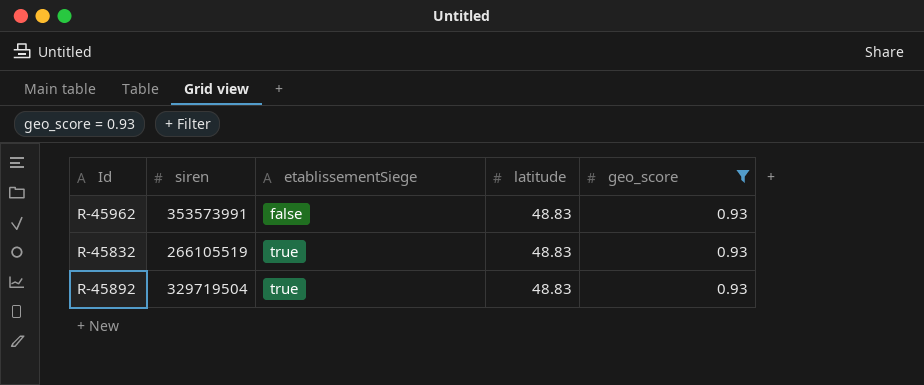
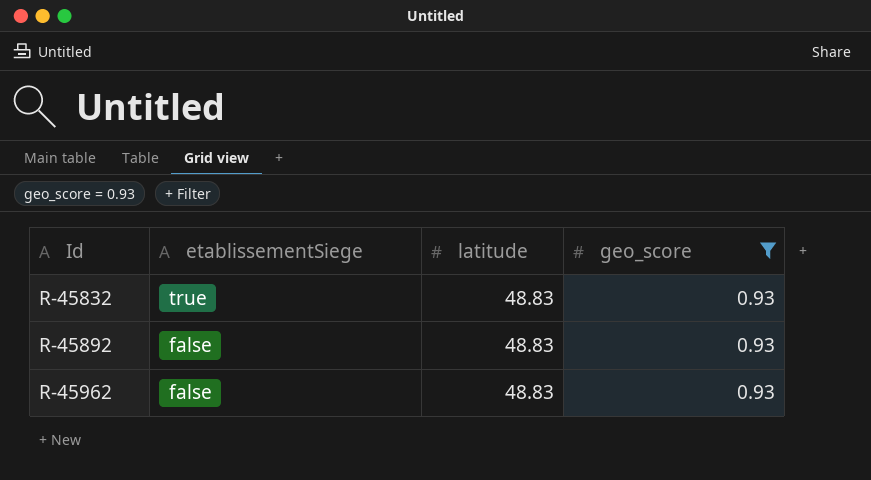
row order: etablissementSiege ascending -> Id ascending
column siren | position: 2 -> none
R-45892 | etablissementSiege: true -> false

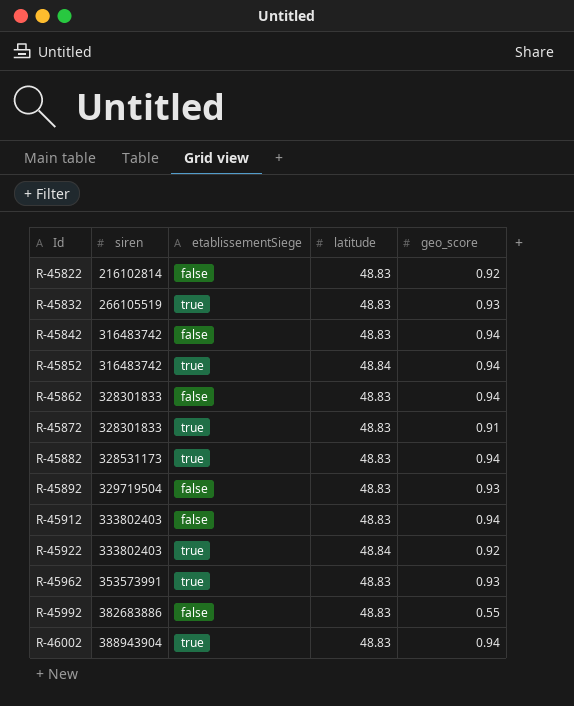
filter: geo_score = 0.93 -> none
column siren | position: none -> 2
R-45962 | etablissementSiege: false -> true

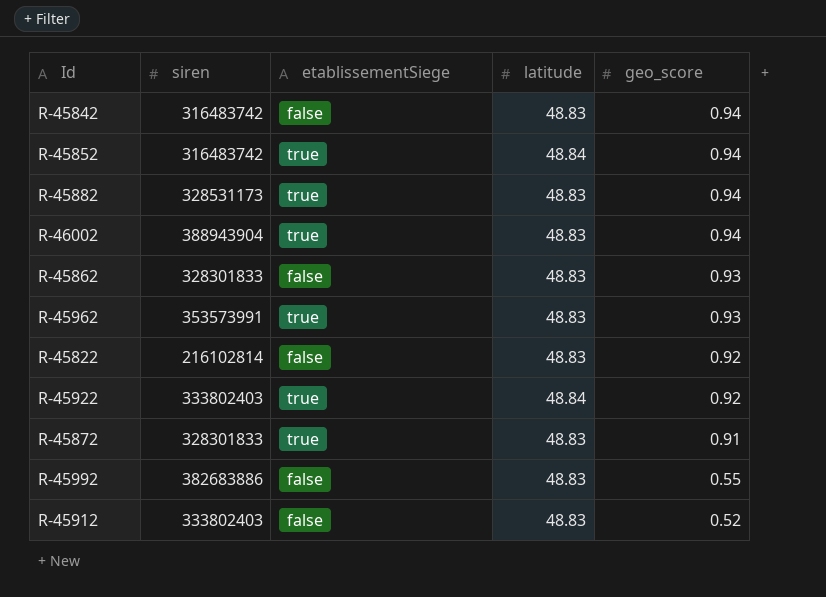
row order: Id ascending -> geo_score descending
row R-45832: 266105519 | true | 48.83 | 0.93 -> none
row R-45892: 329719504 | false | 48.83 | 0.93 -> none
R-45862 | geo_score: 0.94 -> 0.93
R-45912 | geo_score: 0.94 -> 0.52

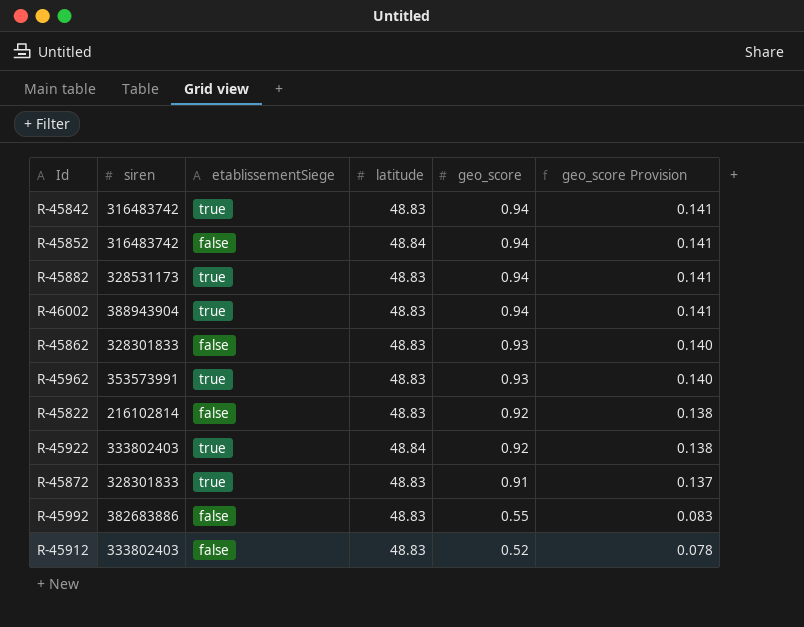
column geo_score Provision | formula: none -> [geo_score] * 0.15
R-45842 | etablissementSiege: false -> true
R-45852 | etablissementSiege: true -> false

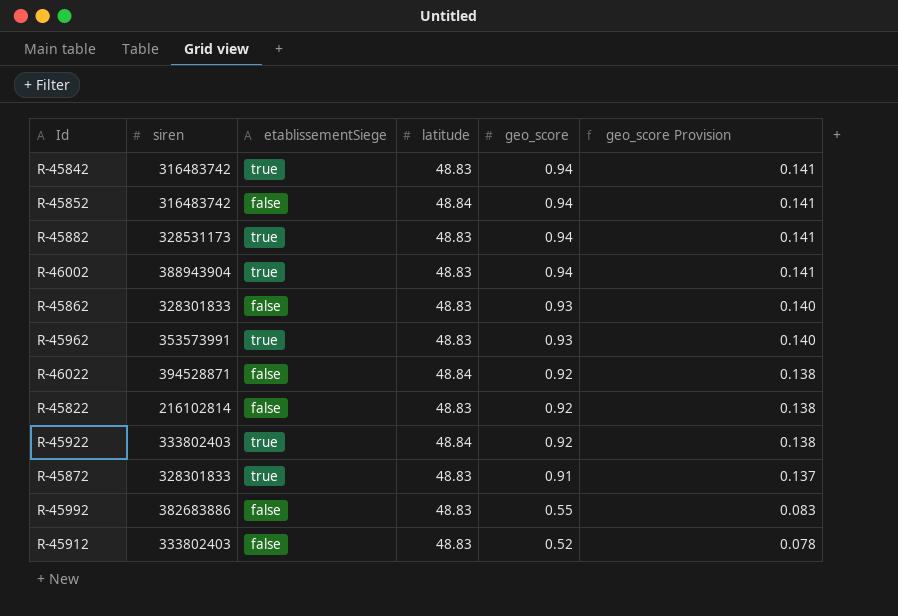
row R-46022: none -> 394528871 | false | 48.84 | 0.92 | 0.138

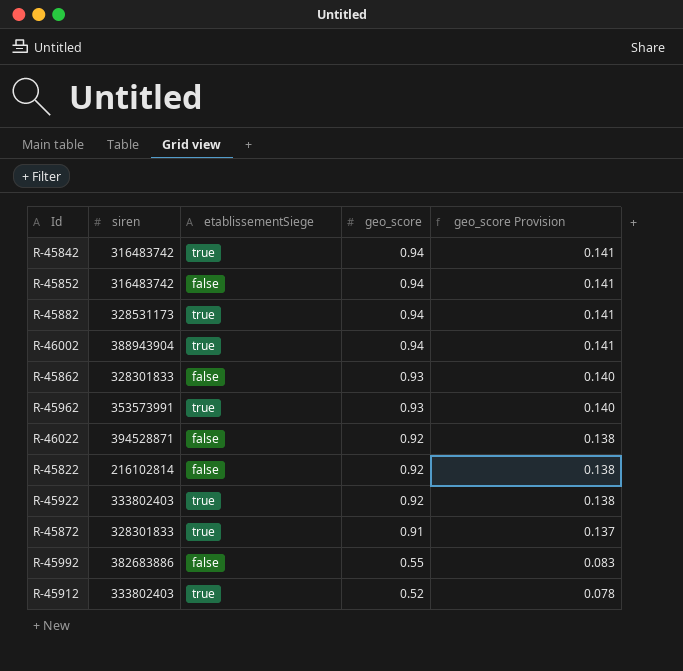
column latitude | position: 4 -> none
R-45912 | etablissementSiege: false -> true

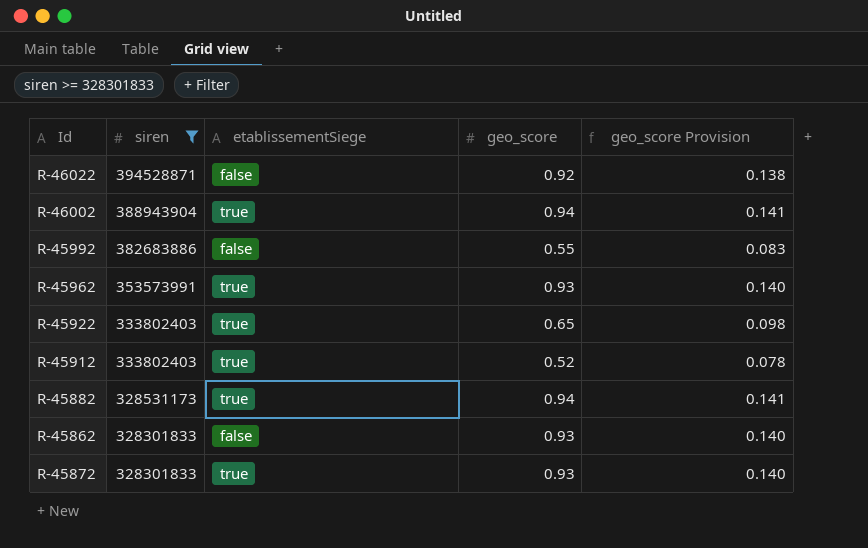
filter: none -> siren >= 328301833
row order: geo_score descending -> siren descending
R-45922 | geo_score: 0.92 -> 0.65
R-45922 | geo_score Provision: 0.138 -> 0.098
R-45872 | geo_score: 0.91 -> 0.93
R-45872 | geo_score Provision: 0.137 -> 0.140

